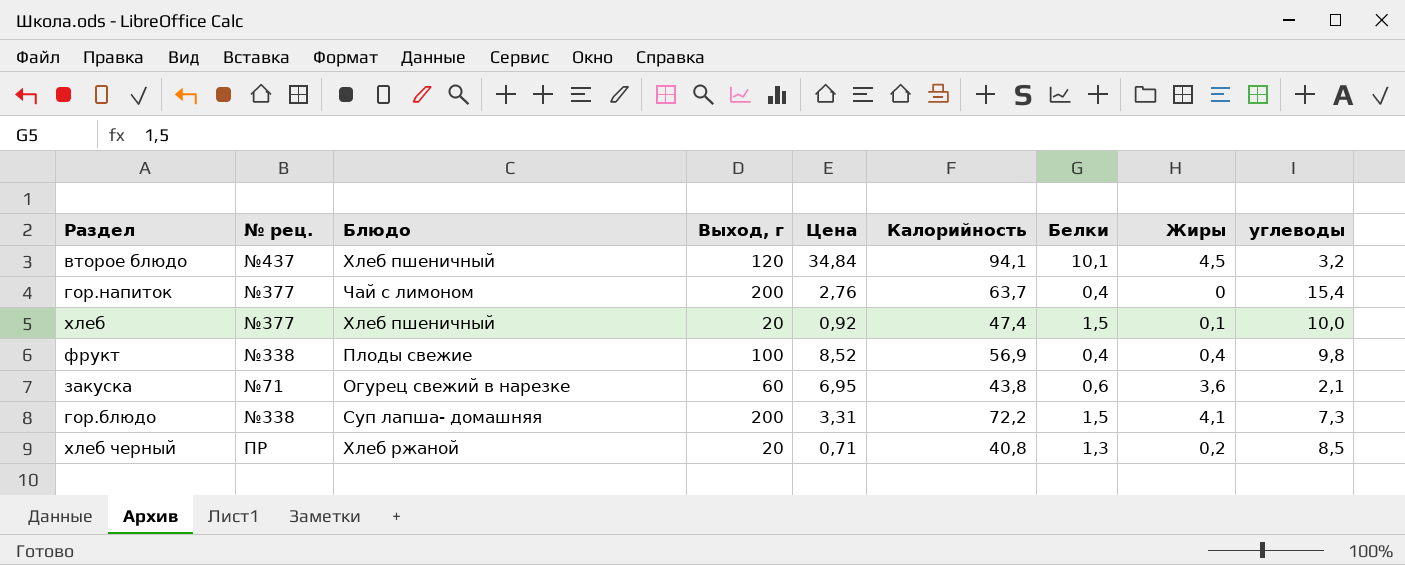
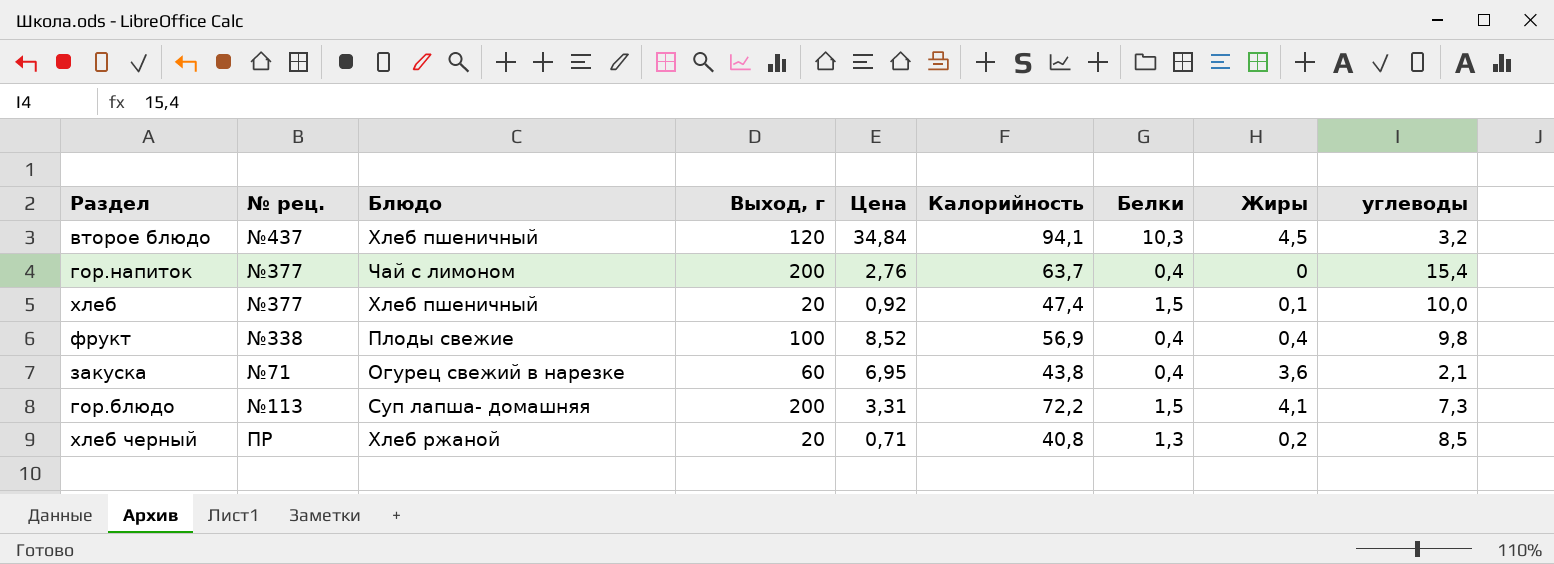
второе блюдо | Белки: 10,1 -> 10,3
закуска | Белки: 0,6 -> 0,4
гор.блюдо | № рец.: №338 -> №113

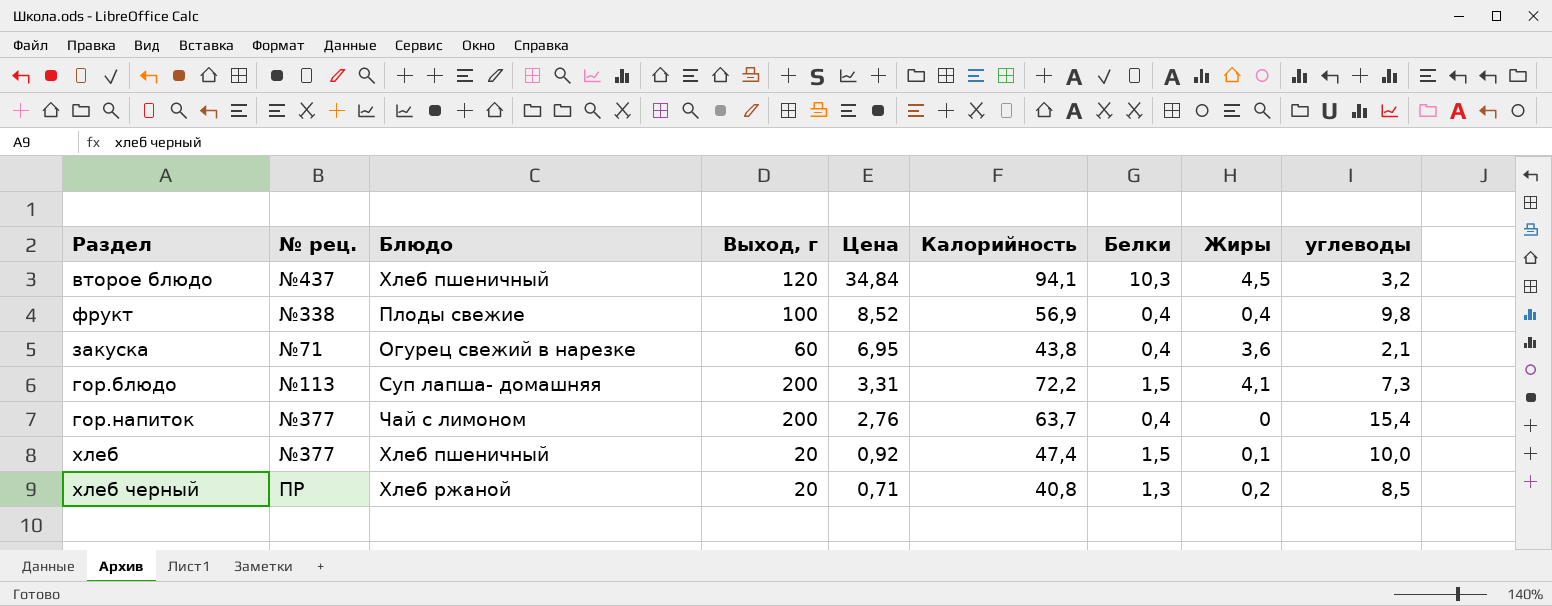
row order: none -> Цена descending

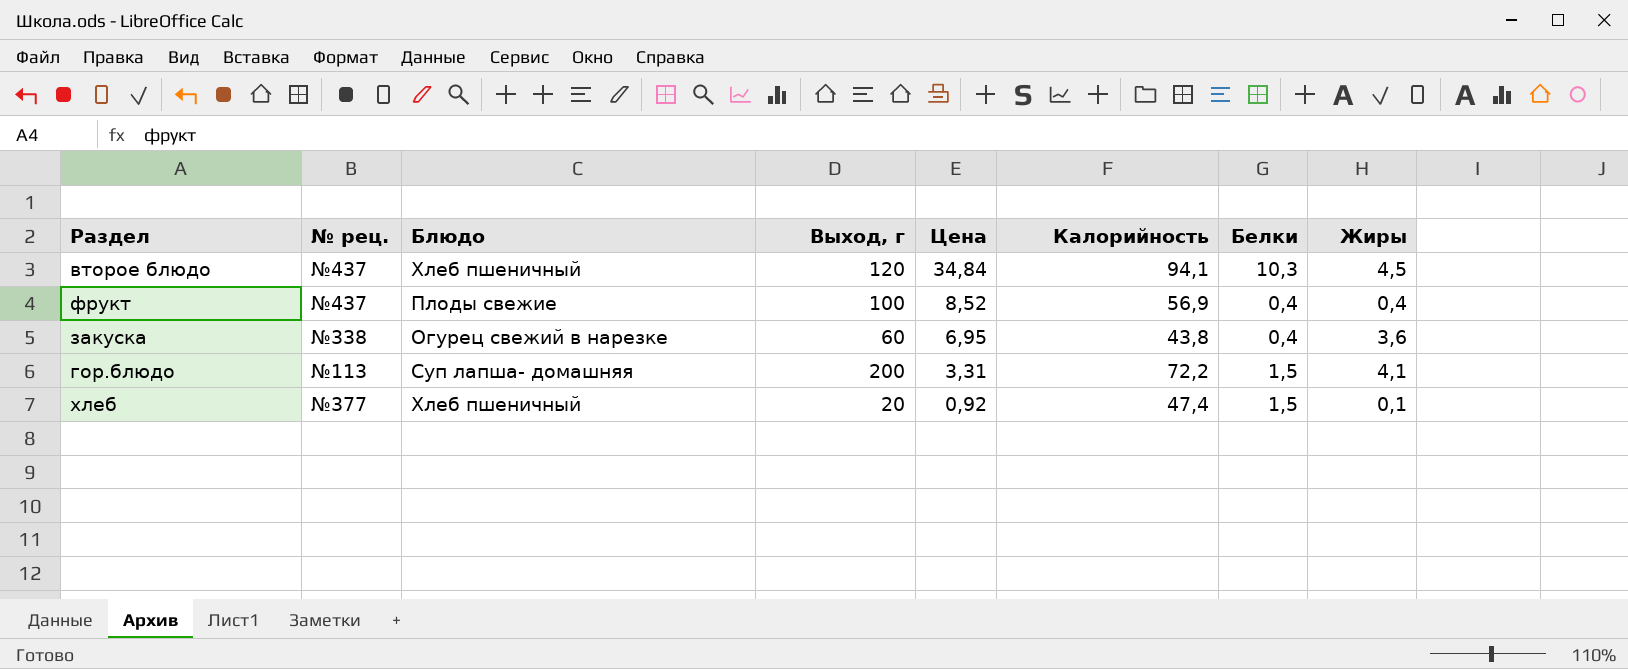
column углеводы | position: 9 -> none
row гор.напиток: №377 | Чай с лимоном | 200 | 2,76 | 63,7 | 0,4 | 0 | 15,4 -> none
row хлеб черный: ПР | Хлеб ржаной | 20 | 0,71 | 40,8 | 1,3 | 0,2 | 8,5 -> none
фрукт | № рец.: №338 -> №437
закуска | № рец.: №71 -> №338

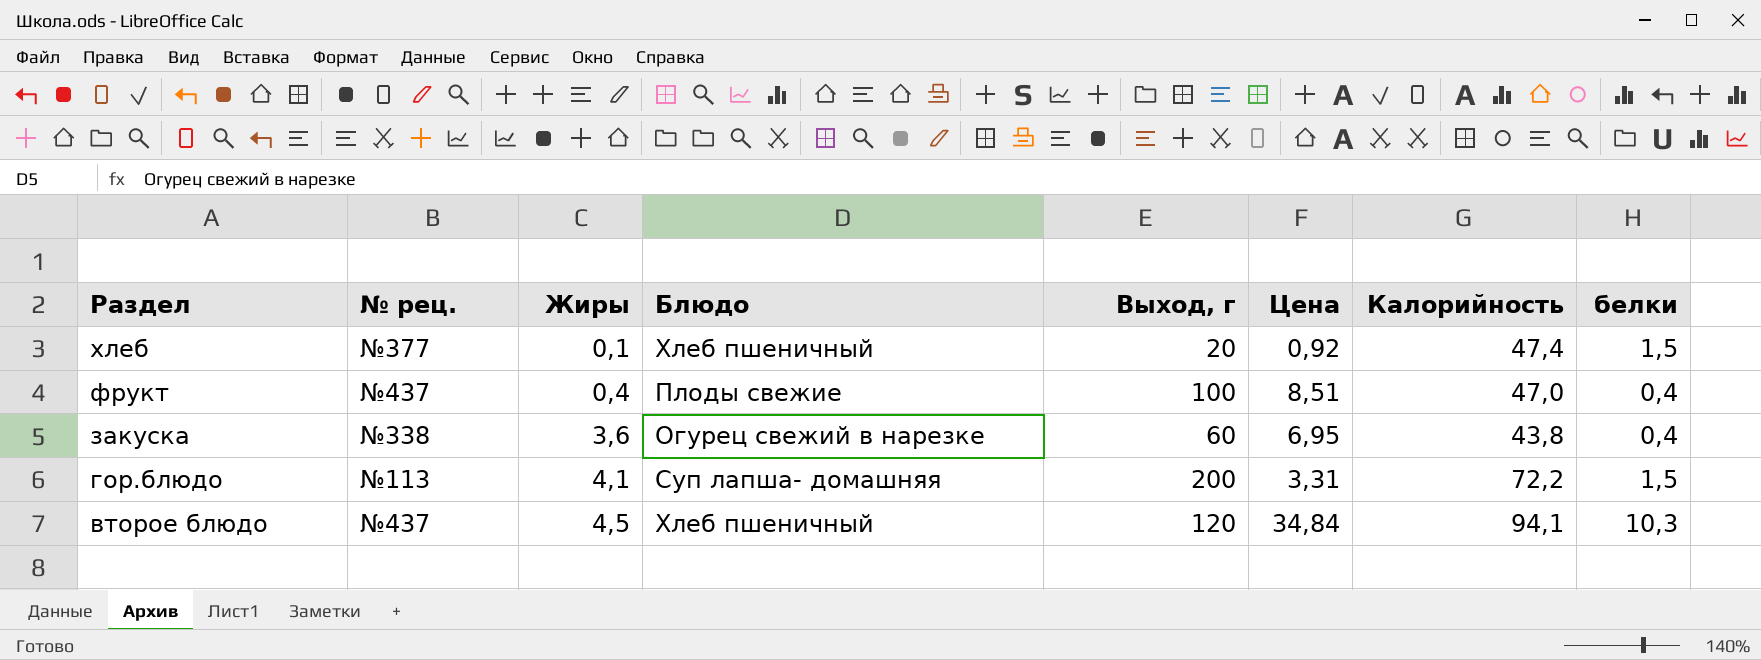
row order: Цена descending -> Раздел descending
column Жиры | position: 8 -> 3
column name: Белки -> белки
фрукт | Цена: 8,52 -> 8,51
фрукт | Калорийность: 56,9 -> 47,0

